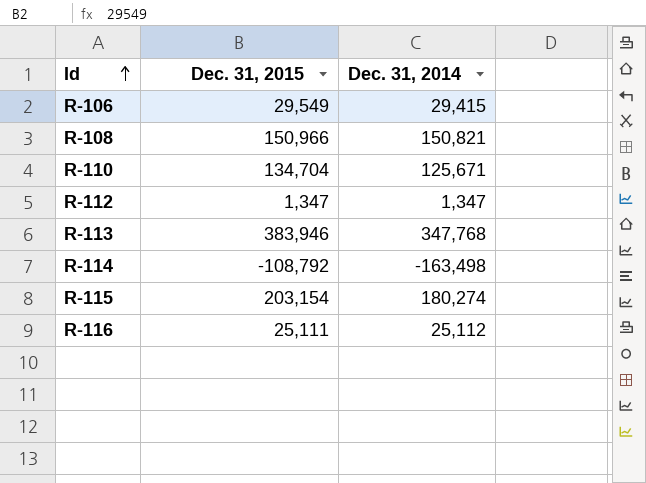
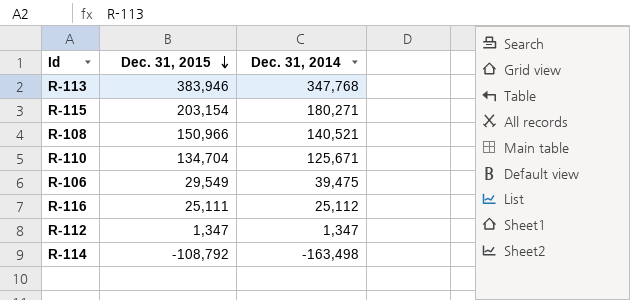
row order: Id ascending -> Dec. 31, 2015 descending
R-115 | Dec. 31, 2014: 180,274 -> 180,271
R-108 | Dec. 31, 2014: 150,821 -> 140,521
R-106 | Dec. 31, 2014: 29,415 -> 39,475

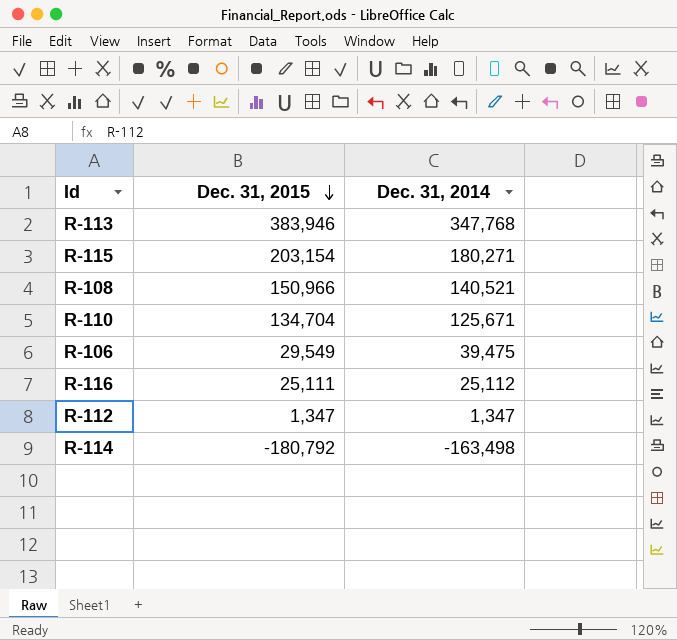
R-114 | Dec. 31, 2015: -108,792 -> -180,792

